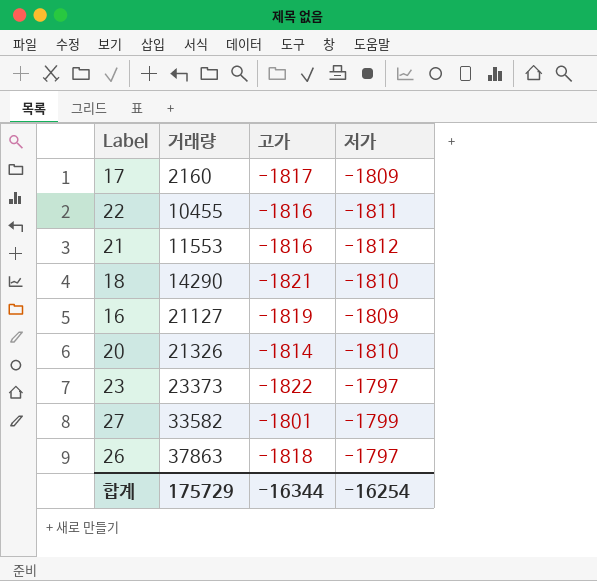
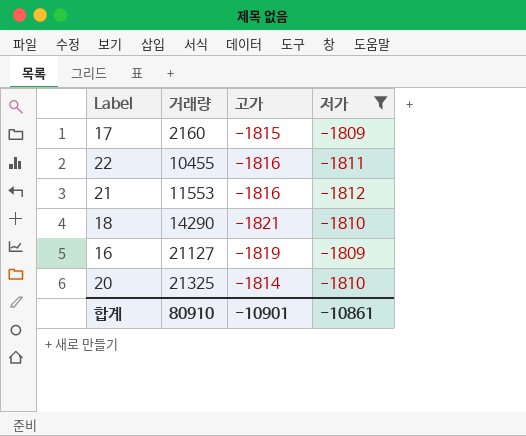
filter: none -> 저가 <= -1809
17 | 고가: -1817 -> -1815
20 | 거래량: 21326 -> 21325
합계 | 거래량: 175729 -> 80910
합계 | 고가: -16344 -> -10901
합계 | 저가: -16254 -> -10861

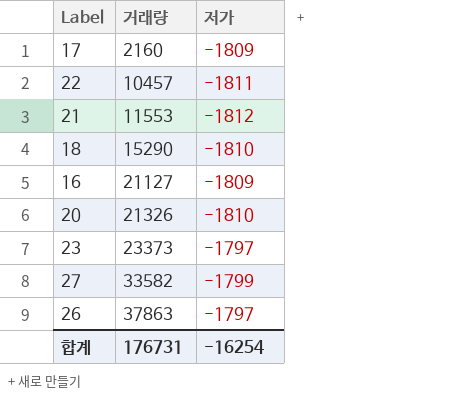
filter: 저가 <= -1809 -> none
column 고가 | position: 3 -> none
22 | 거래량: 10455 -> 10457
18 | 거래량: 14290 -> 15290
20 | 거래량: 21325 -> 21326
합계 | 거래량: 80910 -> 176731
합계 | 저가: -10861 -> -16254

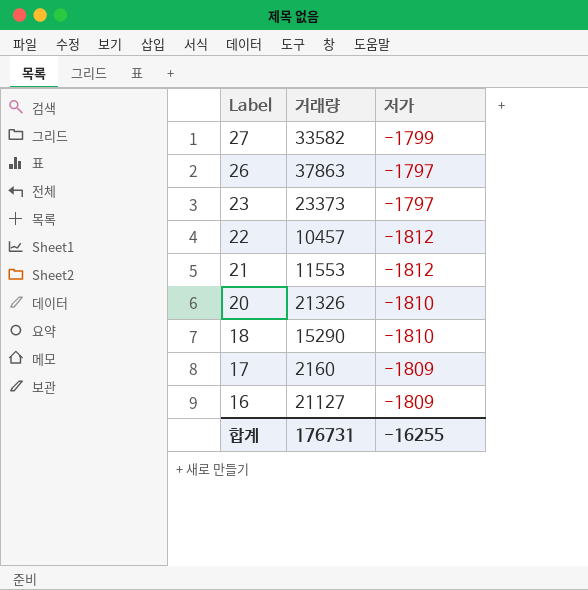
row order: 거래량 ascending -> Label descending
22 | 저가: -1811 -> -1812
합계 | 저가: -16254 -> -16255

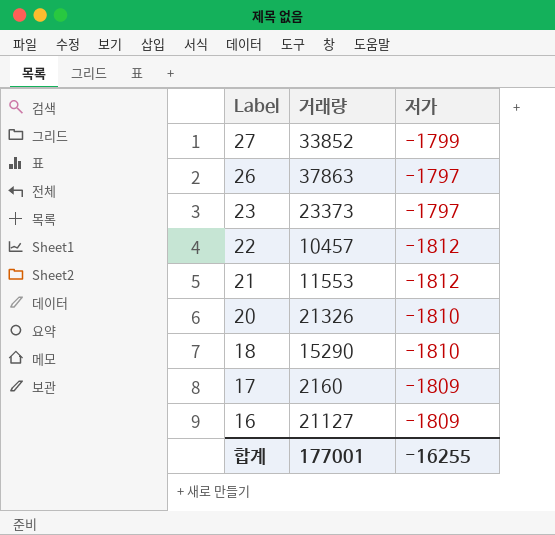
27 | 거래량: 33582 -> 33852
합계 | 거래량: 176731 -> 177001

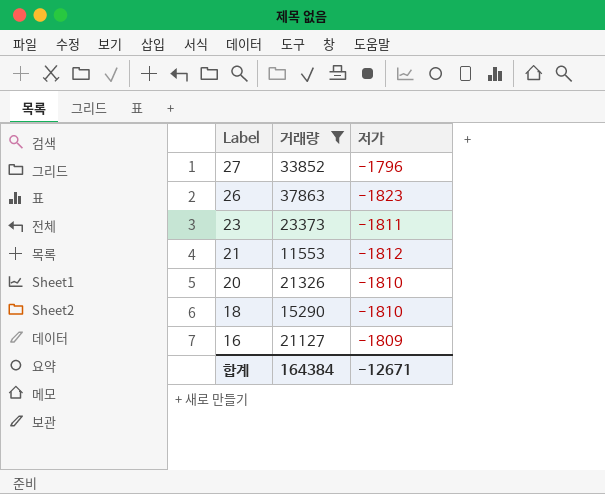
filter: none -> 거래량 >= 11553
27 | 저가: -1799 -> -1796
26 | 저가: -1797 -> -1823
23 | 저가: -1797 -> -1811
합계 | 거래량: 177001 -> 164384
합계 | 저가: -16255 -> -12671

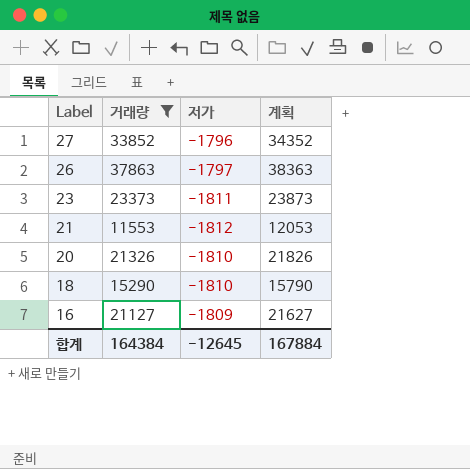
column 계획 | formula: none -> [거래량] + 500
26 | 저가: -1823 -> -1797
합계 | 저가: -12671 -> -12645

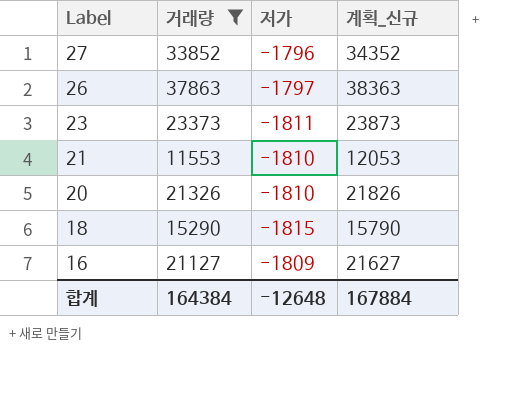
column name: 계획 -> 계획_신규
21 | 저가: -1812 -> -1810
18 | 저가: -1810 -> -1815
합계 | 저가: -12645 -> -12648

